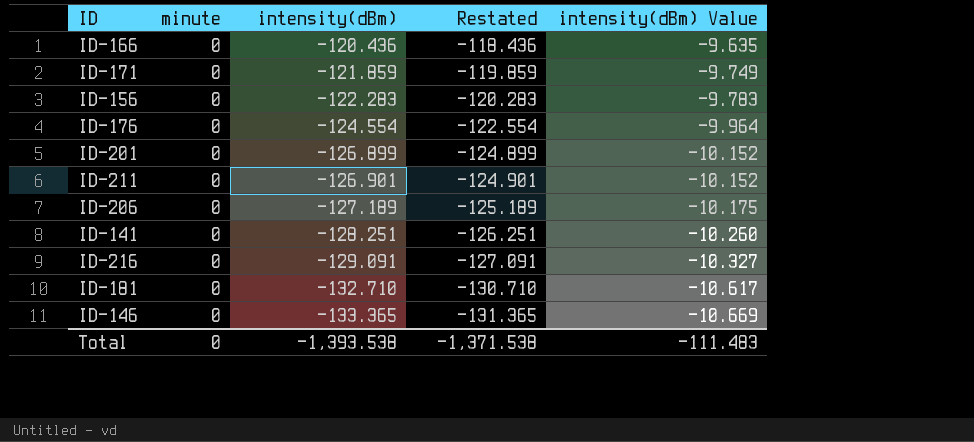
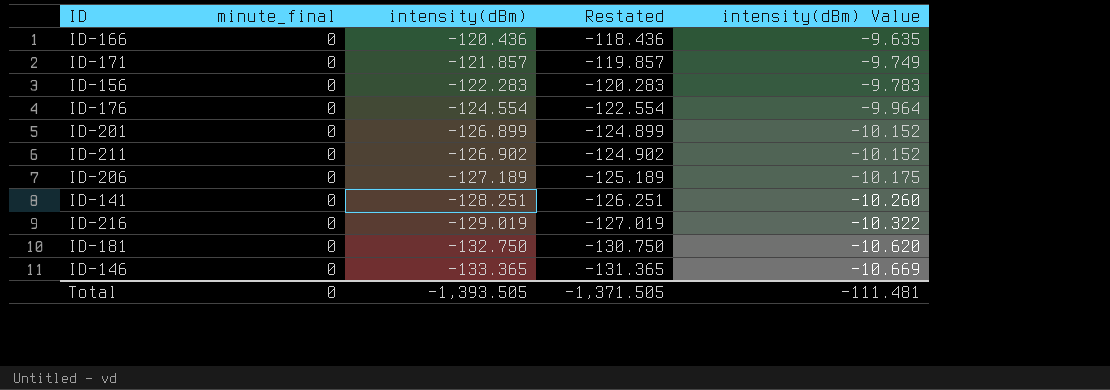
column name: minute -> minute_final
ID-171 | intensity(dBm): -121.859 -> -121.857
ID-171 | Restated: -119.859 -> -119.857
ID-211 | intensity(dBm): -126.901 -> -126.902
ID-211 | Restated: -124.901 -> -124.902
ID-216 | intensity(dBm): -129.091 -> -129.019
ID-216 | Restated: -127.091 -> -127.019
ID-216 | intensity(dBm) Value: -10.327 -> -10.322
ID-181 | intensity(dBm): -132.710 -> -132.750
ID-181 | Restated: -130.710 -> -130.750
ID-181 | intensity(dBm) Value: -10.617 -> -10.620
Total | intensity(dBm): -1,393.538 -> -1,393.505
Total | Restated: -1,371.538 -> -1,371.505
Total | intensity(dBm) Value: -111.483 -> -111.481

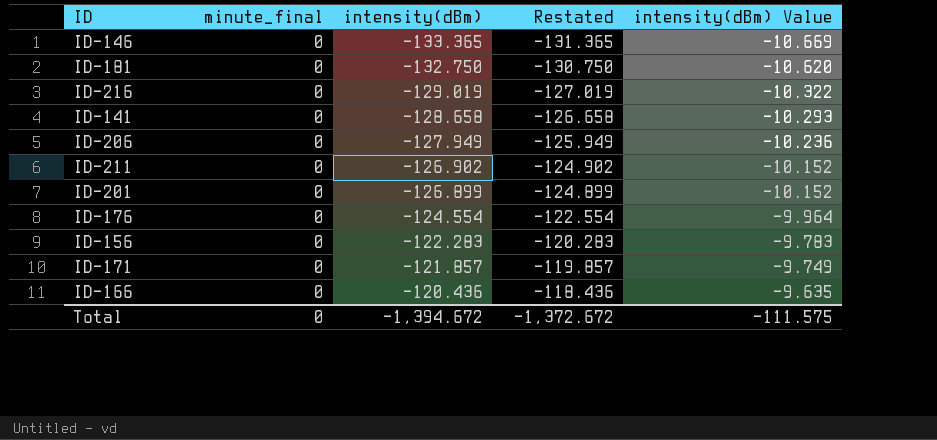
row order: intensity(dBm) descending -> intensity(dBm) ascending
ID-141 | intensity(dBm): -128.251 -> -128.658
ID-141 | Restated: -126.251 -> -126.658
ID-141 | intensity(dBm) Value: -10.260 -> -10.293
ID-206 | intensity(dBm): -127.189 -> -127.949
ID-206 | Restated: -125.189 -> -125.949
ID-206 | intensity(dBm) Value: -10.175 -> -10.236
Total | intensity(dBm): -1,393.505 -> -1,394.672
Total | Restated: -1,371.505 -> -1,372.672
Total | intensity(dBm) Value: -111.481 -> -111.575

